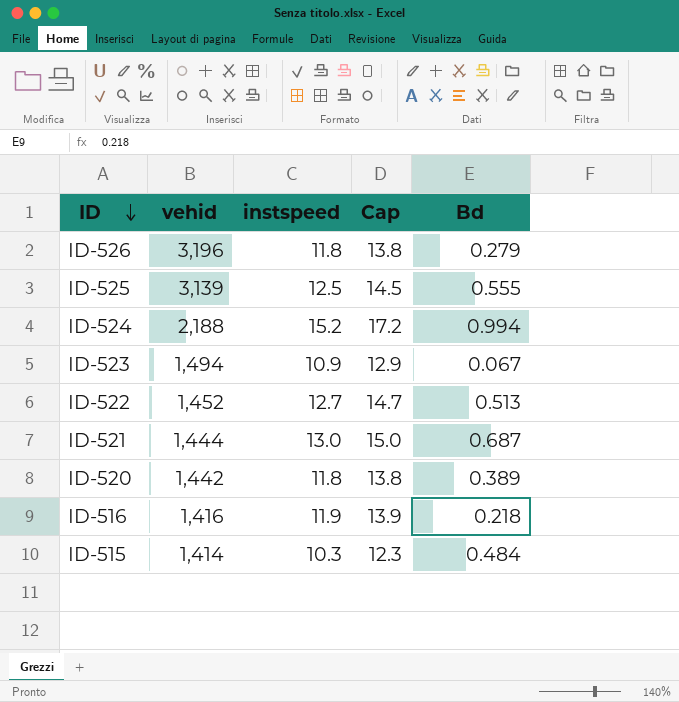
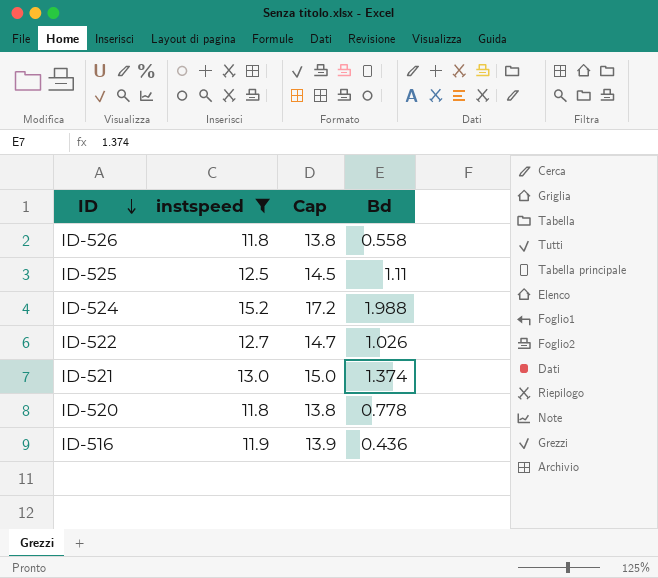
filter: none -> instspeed >= 11.8
column vehid | position: 2 -> none
ID-526 | Bd: 0.279 -> 0.558
ID-525 | Bd: 0.555 -> 1.11
ID-524 | Bd: 0.994 -> 1.988
ID-522 | Bd: 0.513 -> 1.026
ID-521 | Bd: 0.687 -> 1.374
ID-520 | Bd: 0.389 -> 0.778
ID-516 | Bd: 0.218 -> 0.436

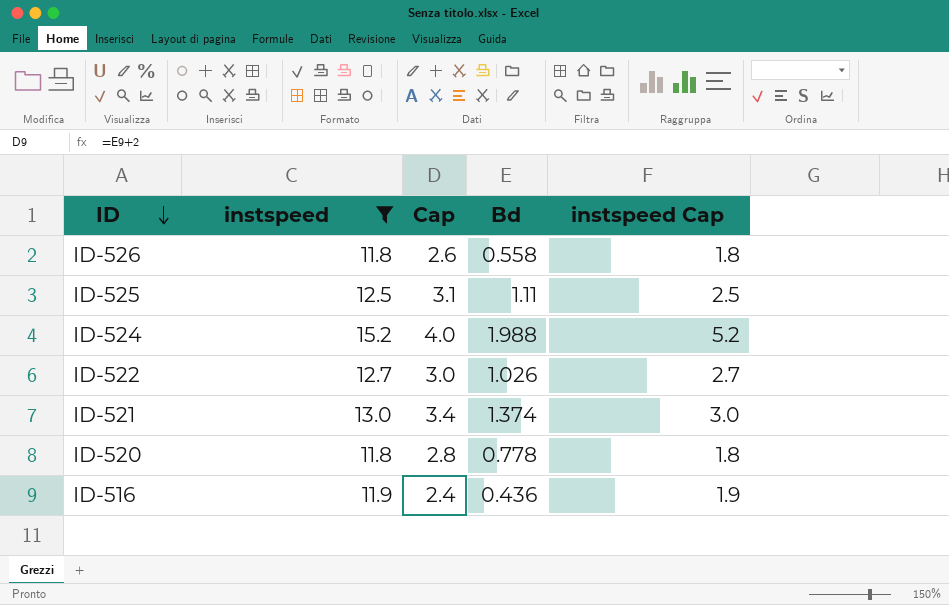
column Cap | formula: [instspeed] + 2 -> [Bd] + 2
column instspeed Cap | formula: none -> [instspeed] - 10

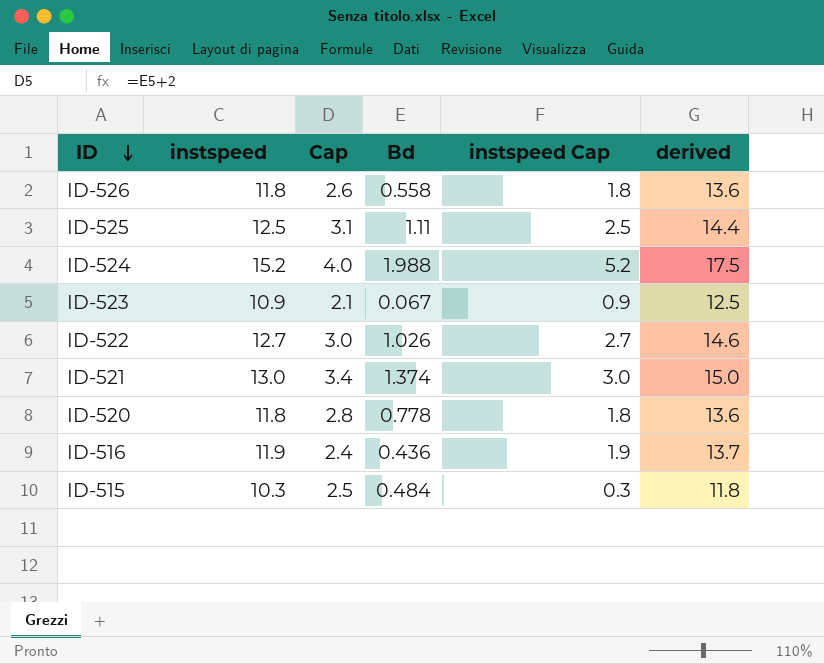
filter: instspeed >= 11.8 -> none
column derived | formula: none -> [instspeed] * 1.15

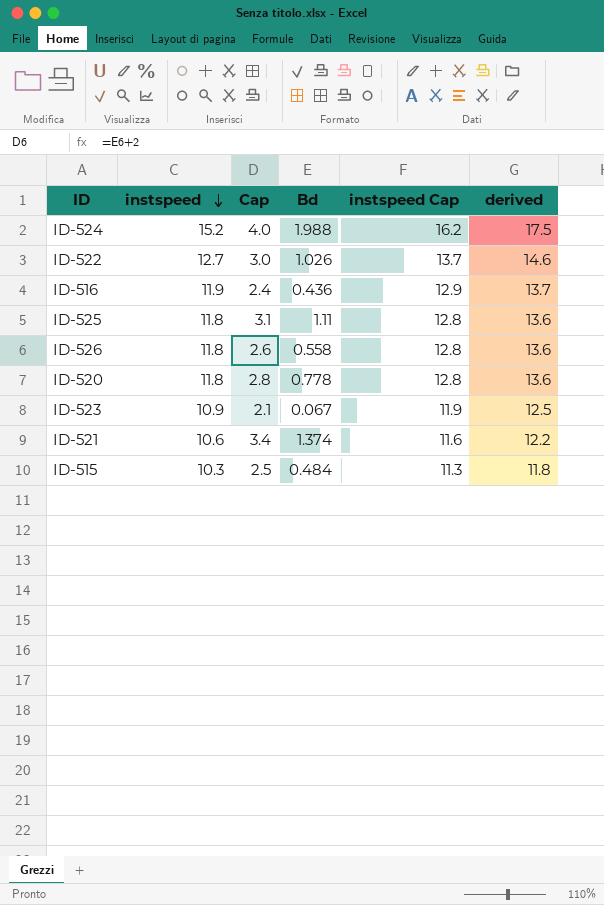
row order: ID descending -> instspeed descending
column instspeed Cap | formula: [instspeed] - 10 -> [instspeed] + 1
ID-525 | instspeed: 12.5 -> 11.8
ID-525 | derived: 14.4 -> 13.6
ID-521 | instspeed: 13.0 -> 10.6
ID-521 | derived: 15.0 -> 12.2

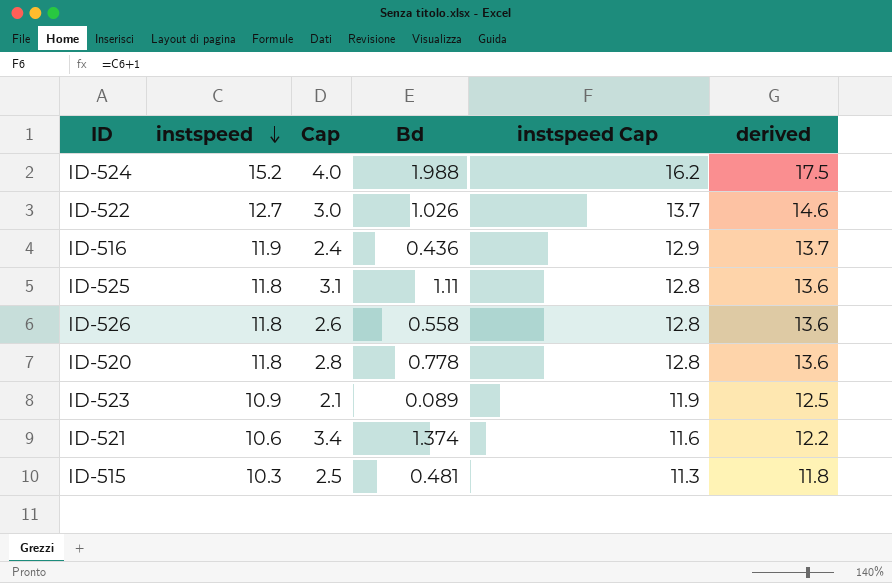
ID-523 | Bd: 0.067 -> 0.089
ID-515 | Bd: 0.484 -> 0.481

